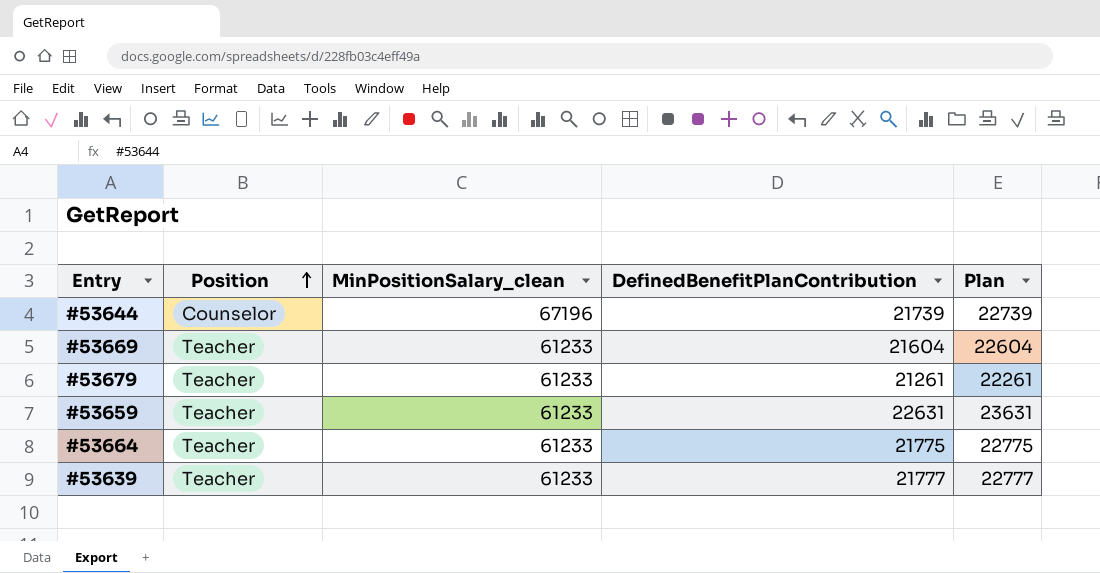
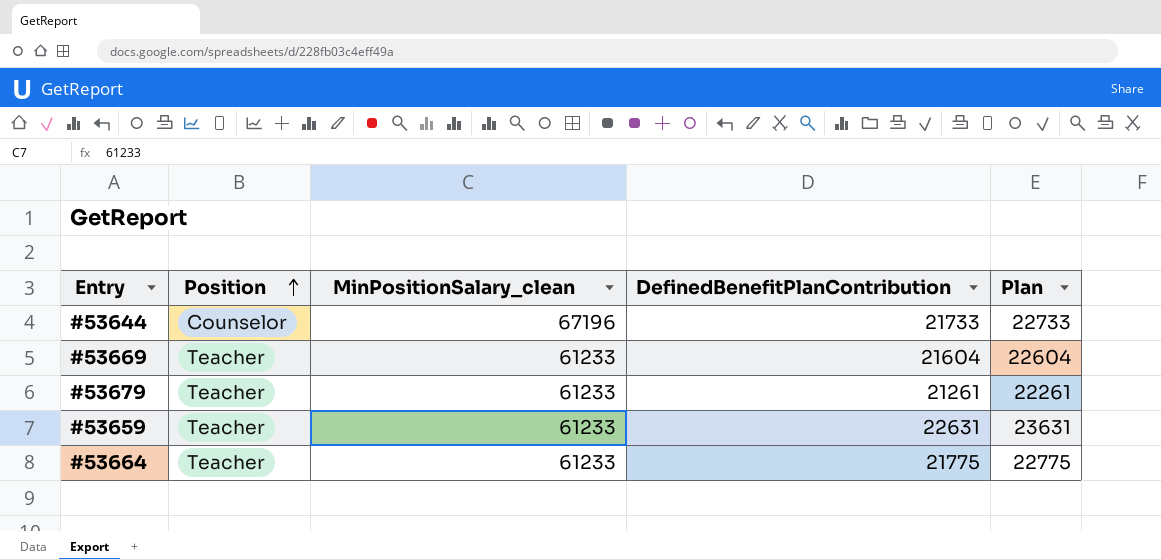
row #53639: Teacher | 61233 | 21777 | 22777 -> none
#53644 | DefinedBenefitPlanContribution: 21739 -> 21733
#53644 | Plan: 22739 -> 22733

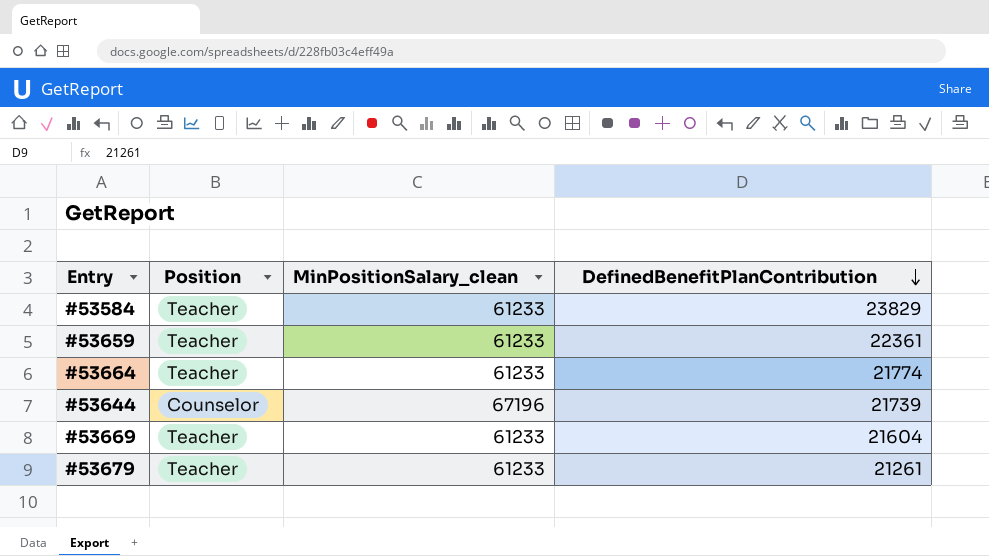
row order: Position ascending -> DefinedBenefitPlanContribution descending
column Plan | formula: [DefinedBenefitPlanContribution] + 1000 -> none
row #53584: none -> Teacher | 61233 | 23829
#53659 | DefinedBenefitPlanContribution: 22631 -> 22361
#53664 | DefinedBenefitPlanContribution: 21775 -> 21774
#53644 | DefinedBenefitPlanContribution: 21733 -> 21739

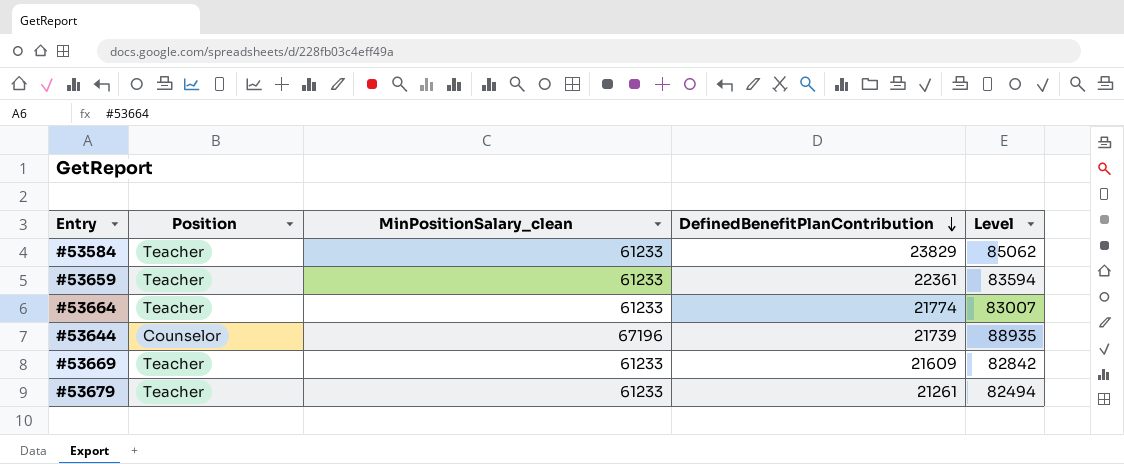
column Level | formula: none -> [MinPositionSalary_clean] + [DefinedBenefitPlanContribution]
#53669 | DefinedBenefitPlanContribution: 21604 -> 21609

